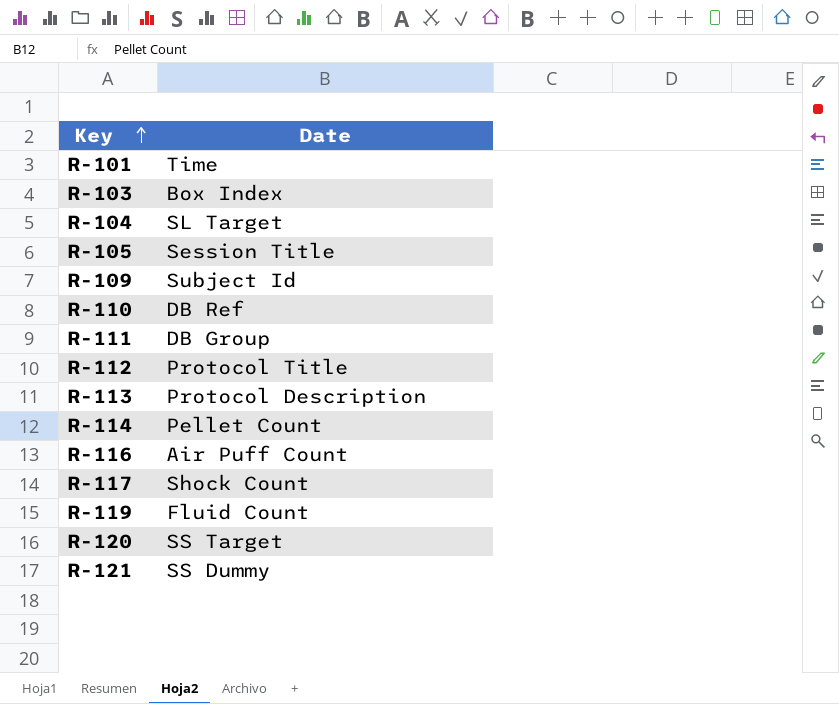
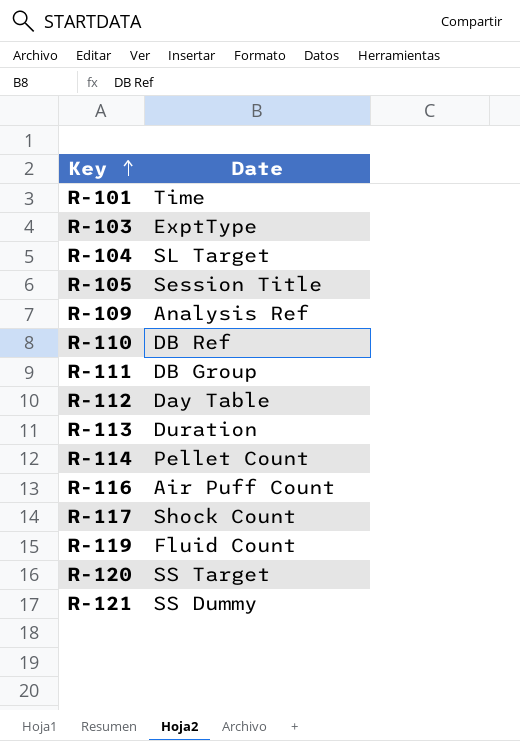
R-103 | Date: Box Index -> ExptType
R-109 | Date: Subject Id -> Analysis Ref
R-112 | Date: Protocol Title -> Day Table
R-113 | Date: Protocol Description -> Duration

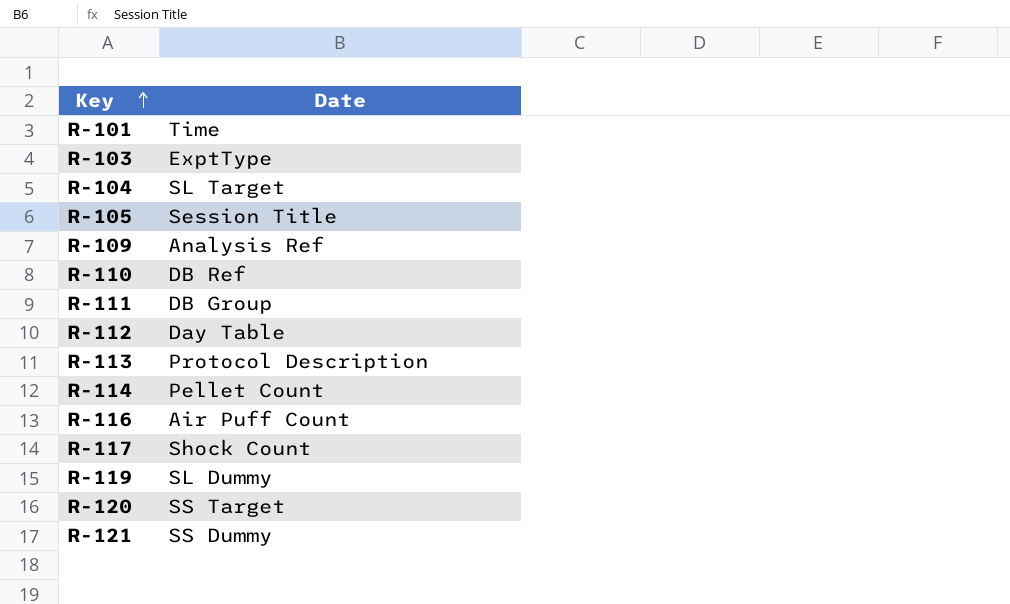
R-113 | Date: Duration -> Protocol Description
R-119 | Date: Fluid Count -> SL Dummy

